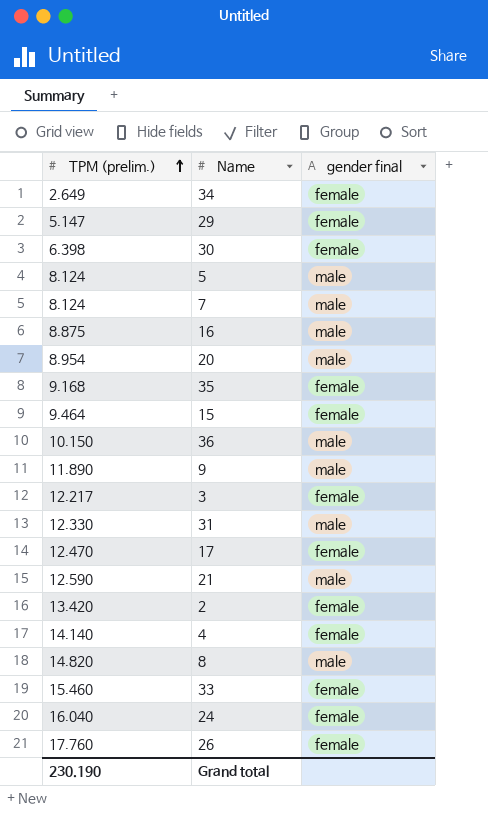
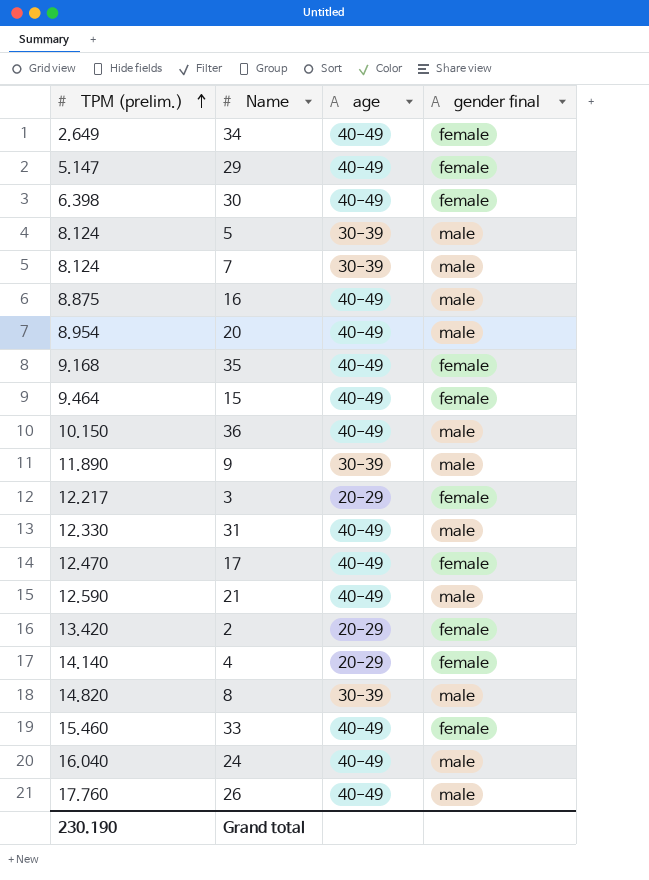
column age | position: none -> 3
24 | gender final: female -> male
26 | gender final: female -> male

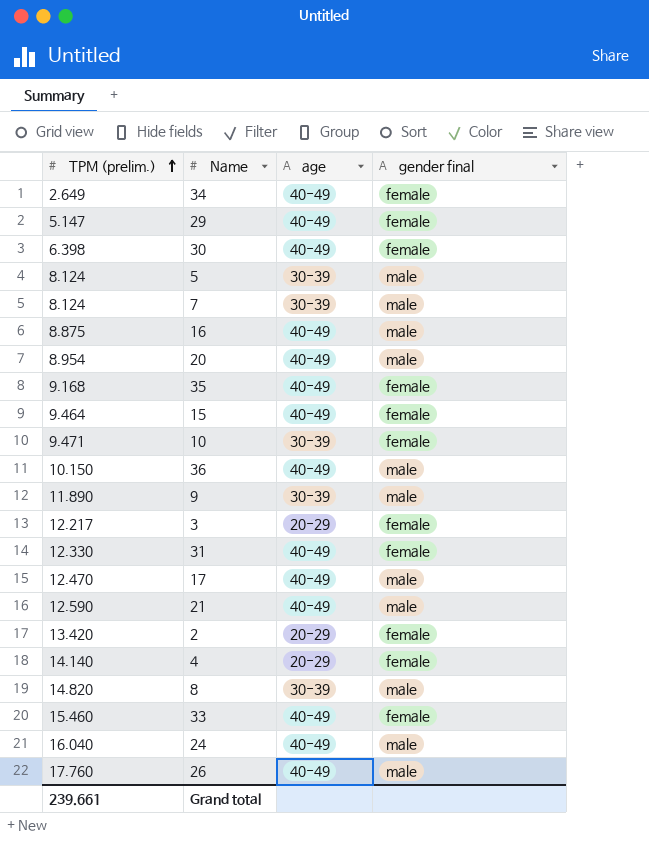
row 10: none -> 9.471 | 30-39 | female
31 | gender final: male -> female
17 | gender final: female -> male
Grand total | TPM (prelim.): 230.190 -> 239.661

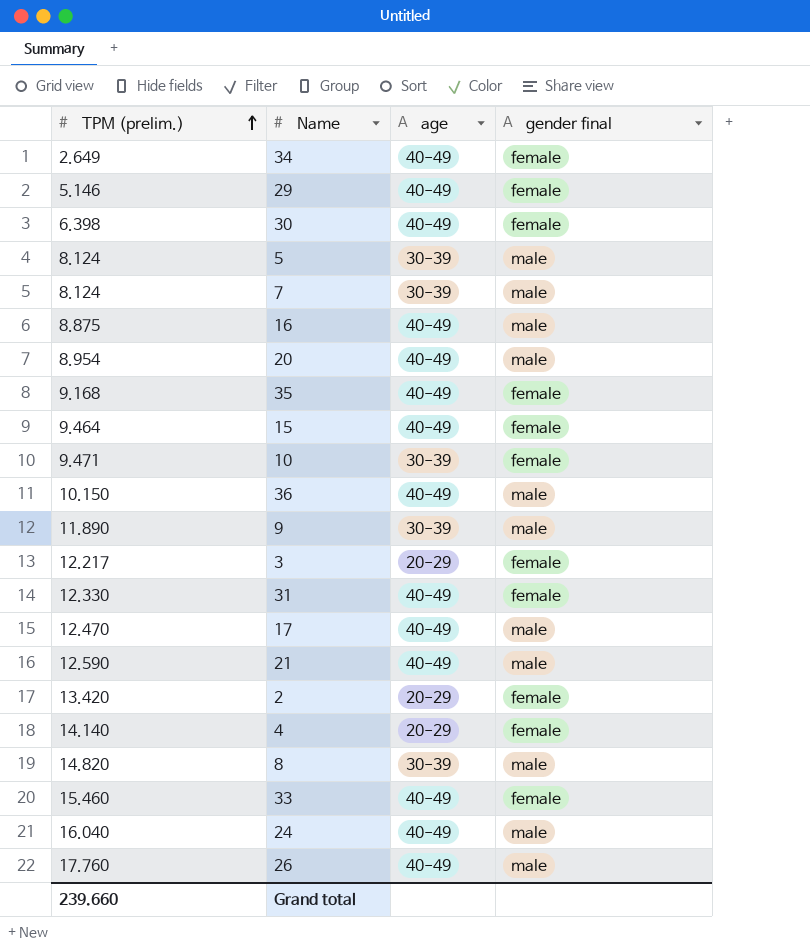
29 | TPM (prelim.): 5.147 -> 5.146
Grand total | TPM (prelim.): 239.661 -> 239.660

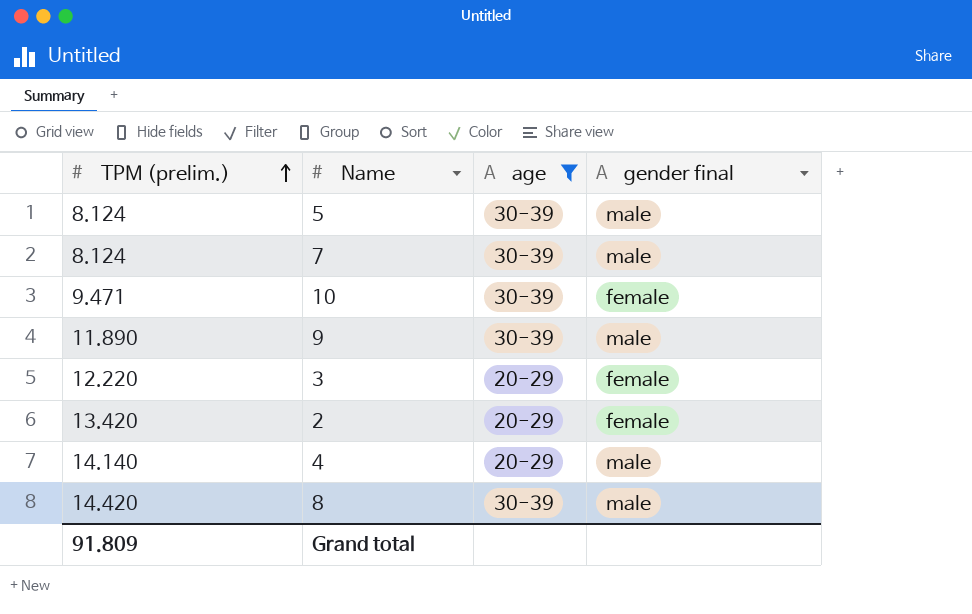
filter: none -> age != 40-49
3 | TPM (prelim.): 12.217 -> 12.220
4 | gender final: female -> male
8 | TPM (prelim.): 14.820 -> 14.420
Grand total | TPM (prelim.): 239.660 -> 91.809

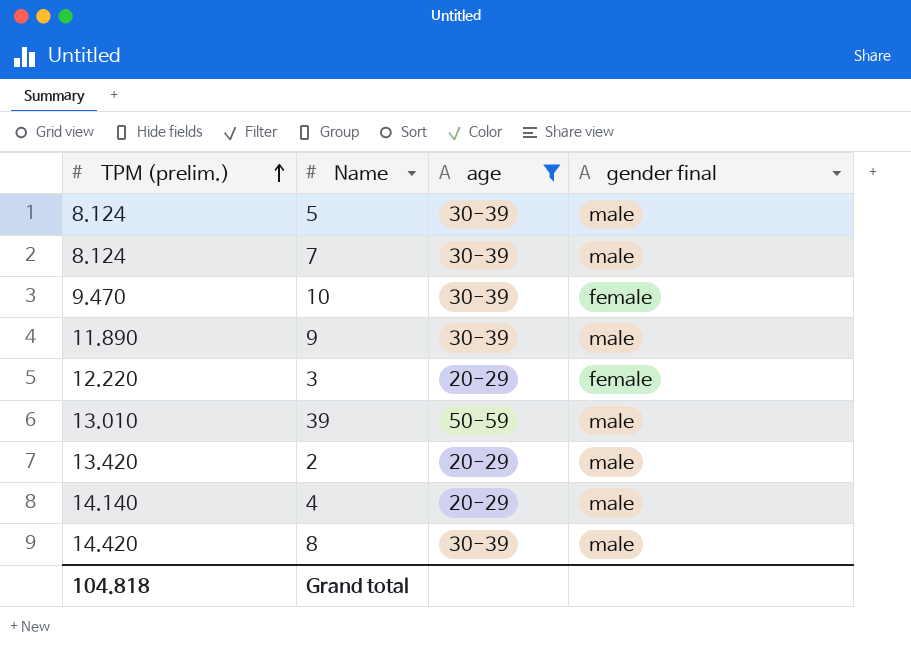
10 | TPM (prelim.): 9.471 -> 9.470
row 39: none -> 13.010 | 50-59 | male
2 | gender final: female -> male
Grand total | TPM (prelim.): 91.809 -> 104.818

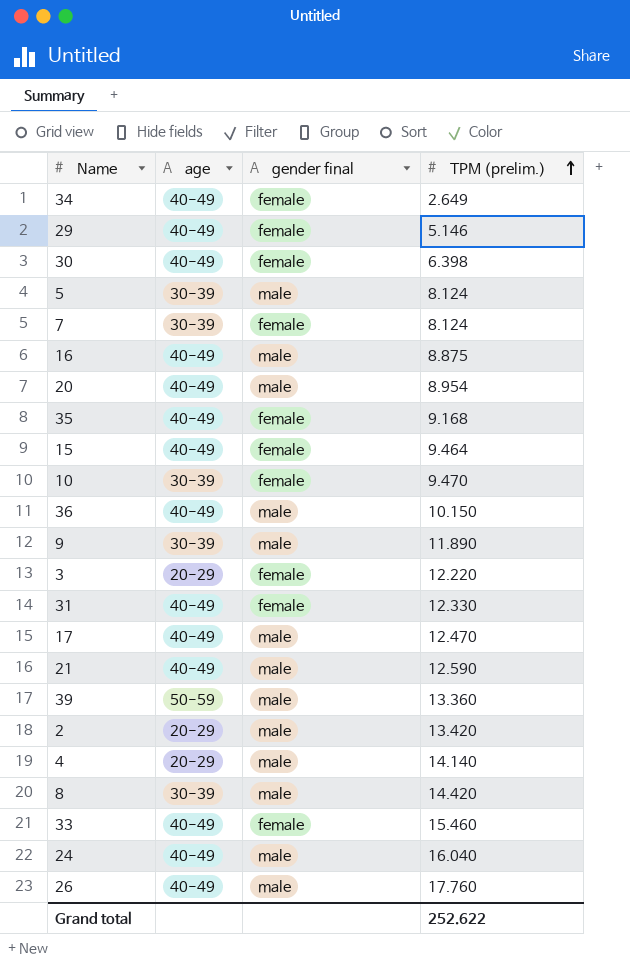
filter: age != 40-49 -> none
column TPM (prelim.) | position: 1 -> 4
7 | gender final: male -> female
39 | TPM (prelim.): 13.010 -> 13.360
Grand total | TPM (prelim.): 104.818 -> 252.622

